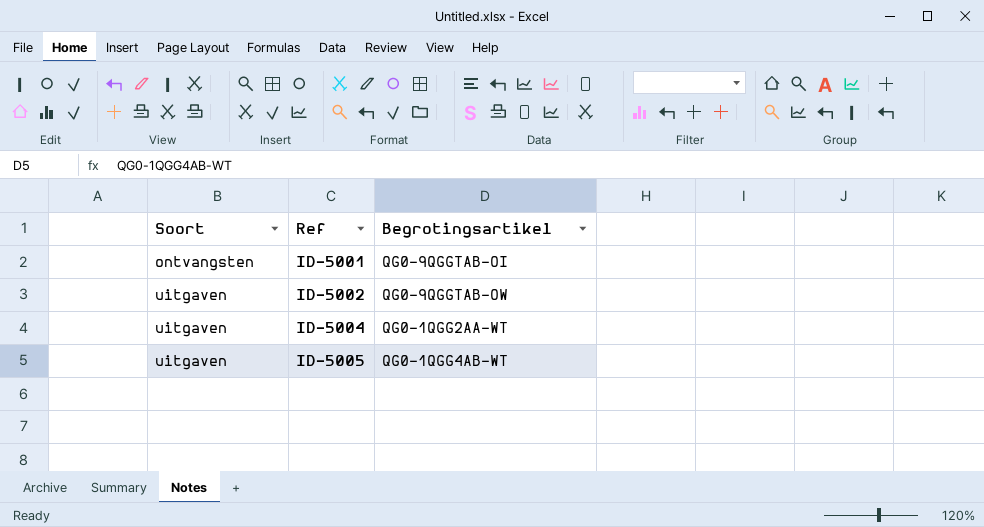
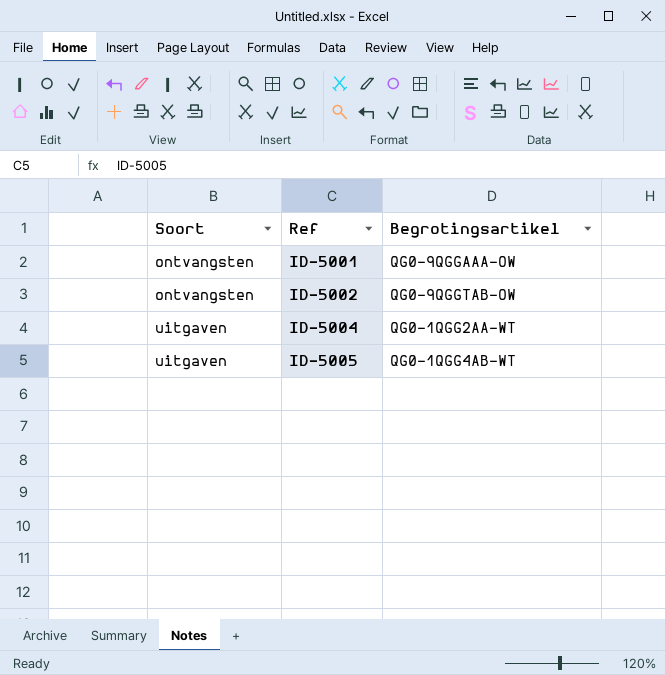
ID-5001 | Begrotingsartikel: QG0-9QGGTAB-OI -> QG0-9QGGAAA-OW
ID-5002 | Soort: uitgaven -> ontvangsten

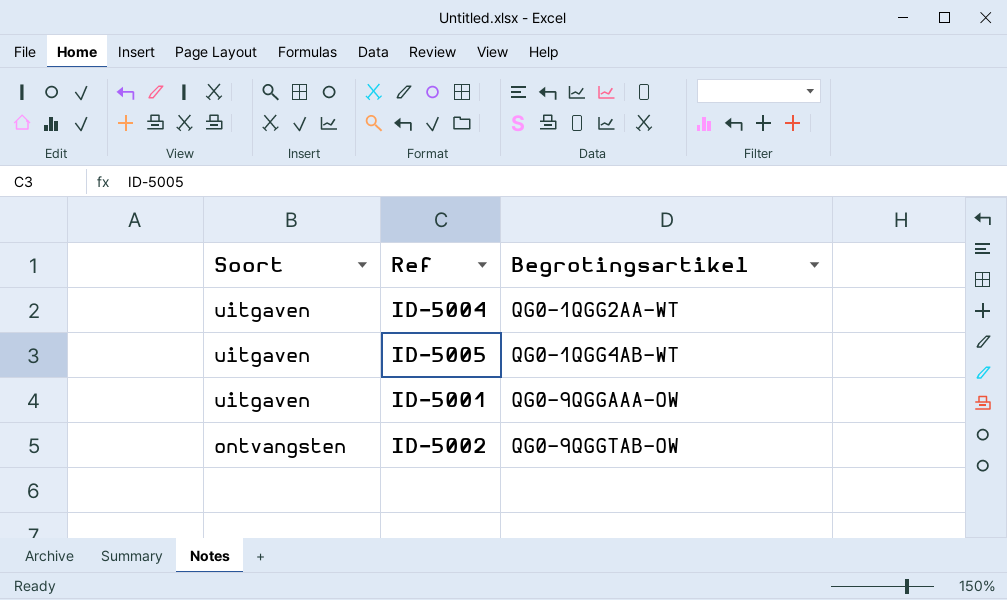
row order: Soort ascending -> Soort descending
ID-5001 | Soort: ontvangsten -> uitgaven

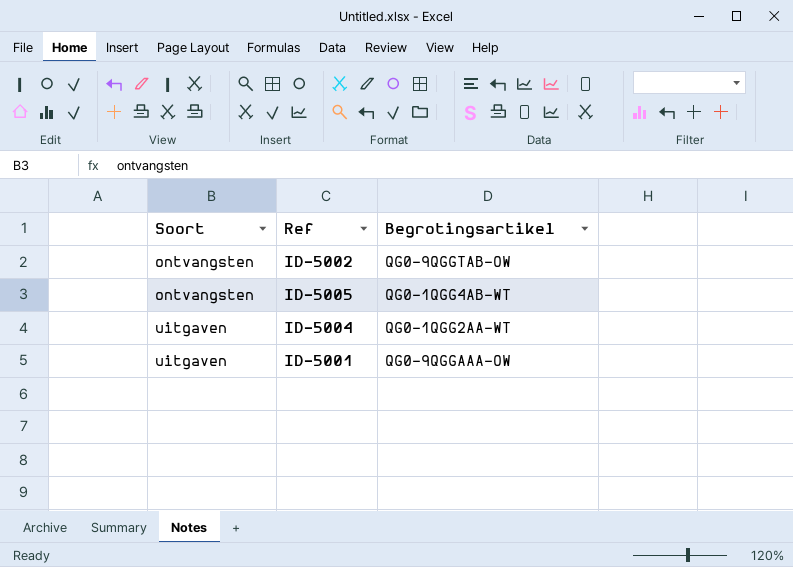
row order: Soort descending -> Soort ascending
ID-5005 | Soort: uitgaven -> ontvangsten

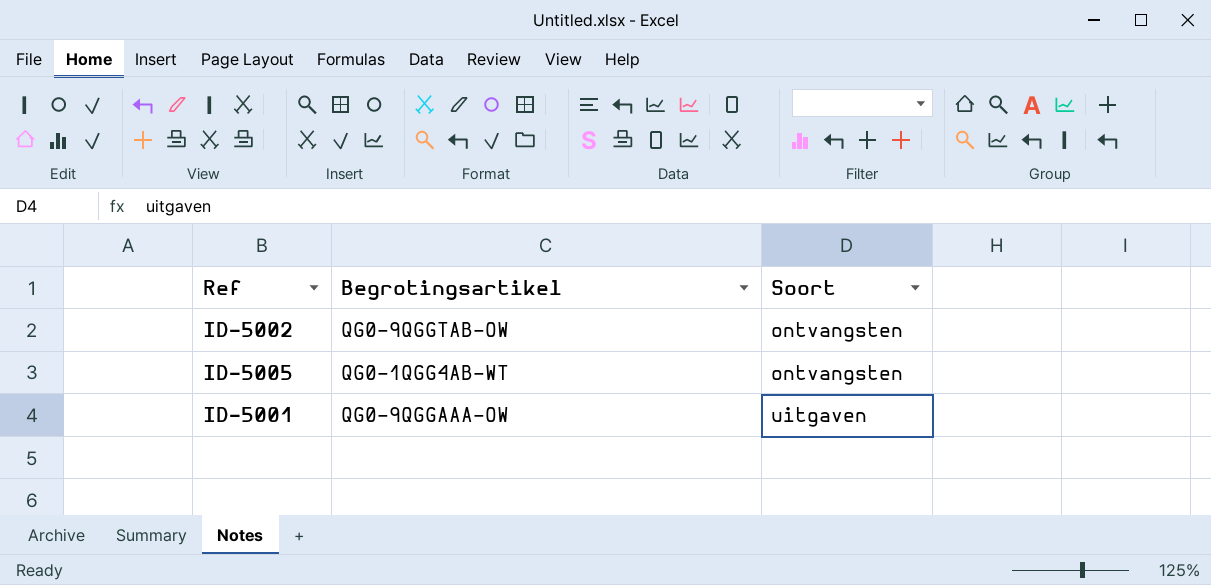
column Soort | position: 1 -> 3
row ID-5004: uitgaven | QG0-1QGG2AA-WT -> none

